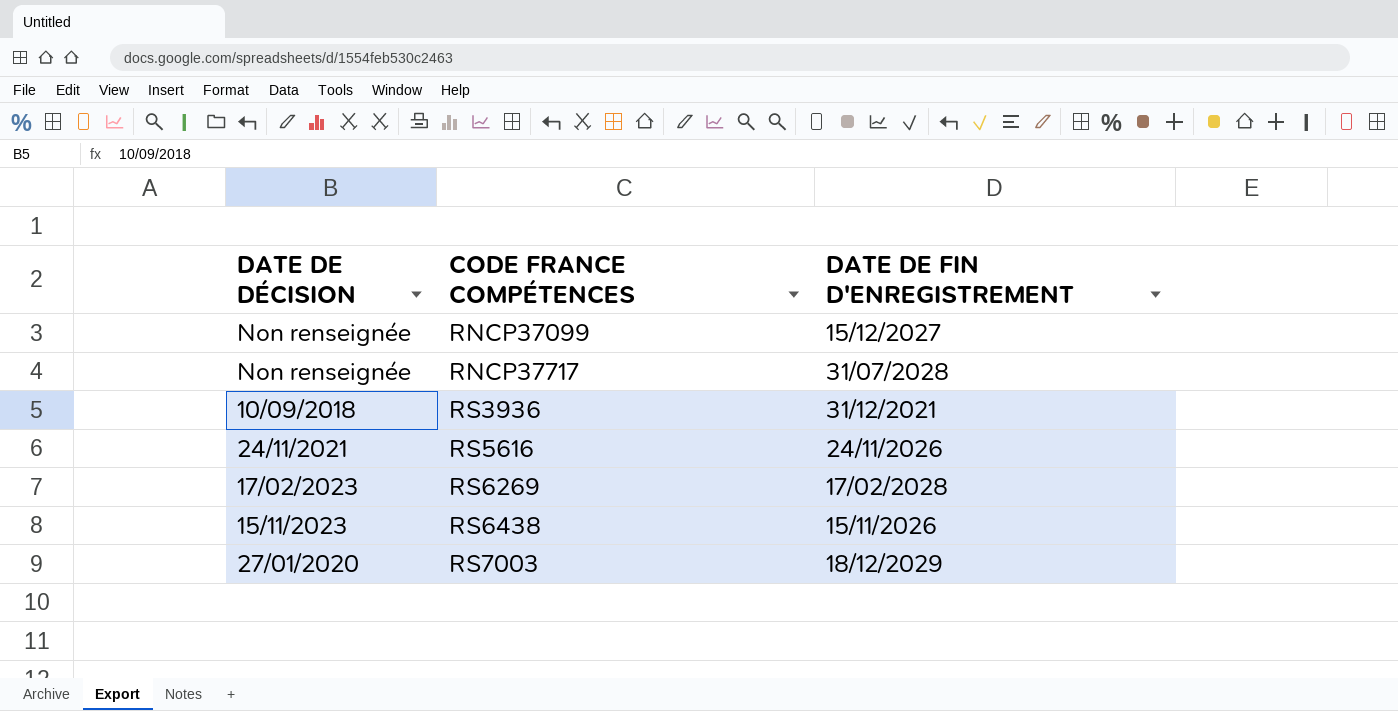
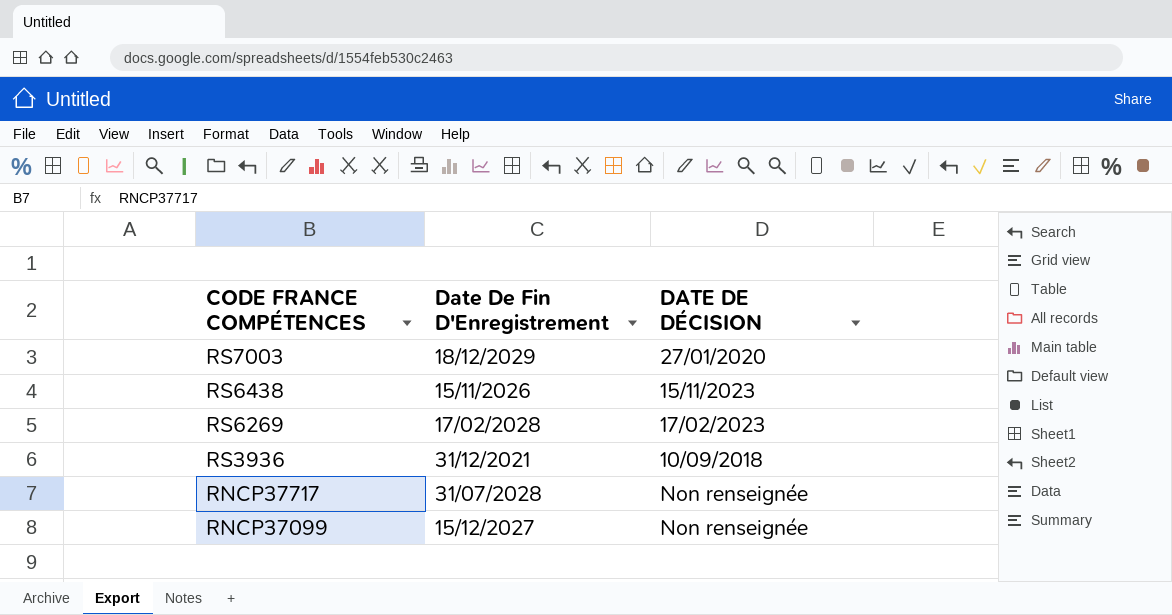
row order: CODE FRANCE COMPÉTENCES ascending -> CODE FRANCE COMPÉTENCES descending
column name: DATE DE FIN D'ENREGISTREMENT -> Date De Fin D'Enregistrement
column DATE DE DÉCISION | position: 1 -> 3
row RS5616: 24/11/2021 | 24/11/2026 -> none

